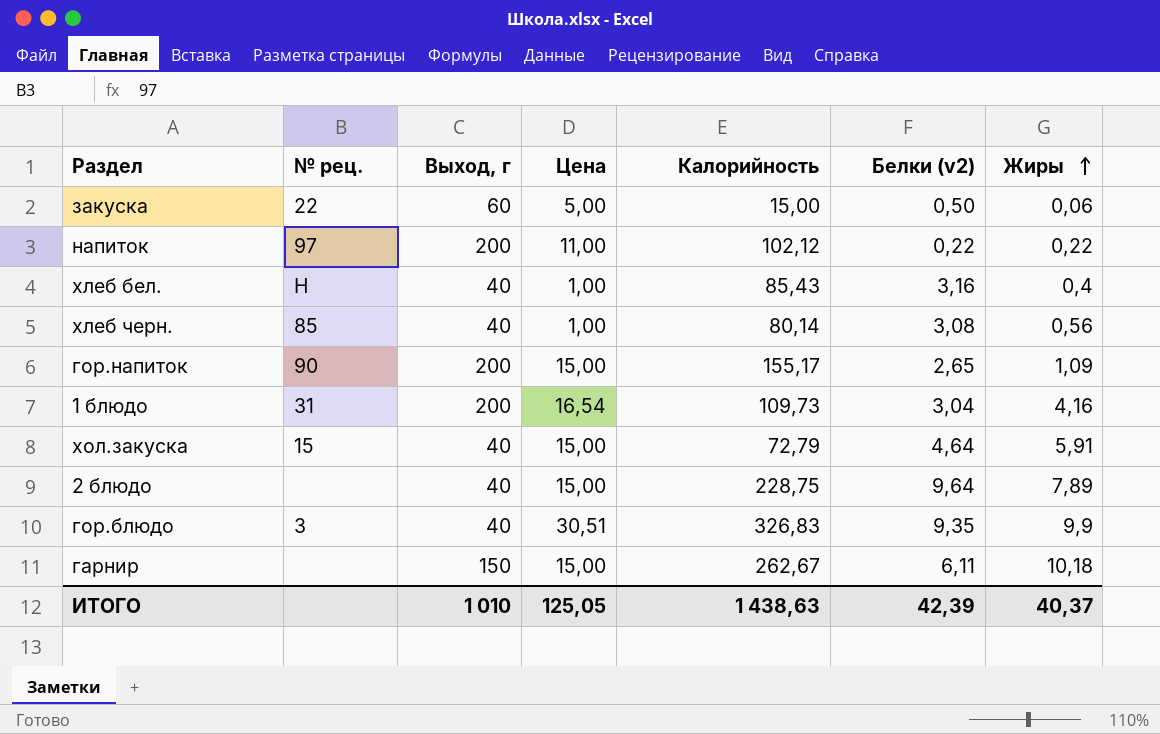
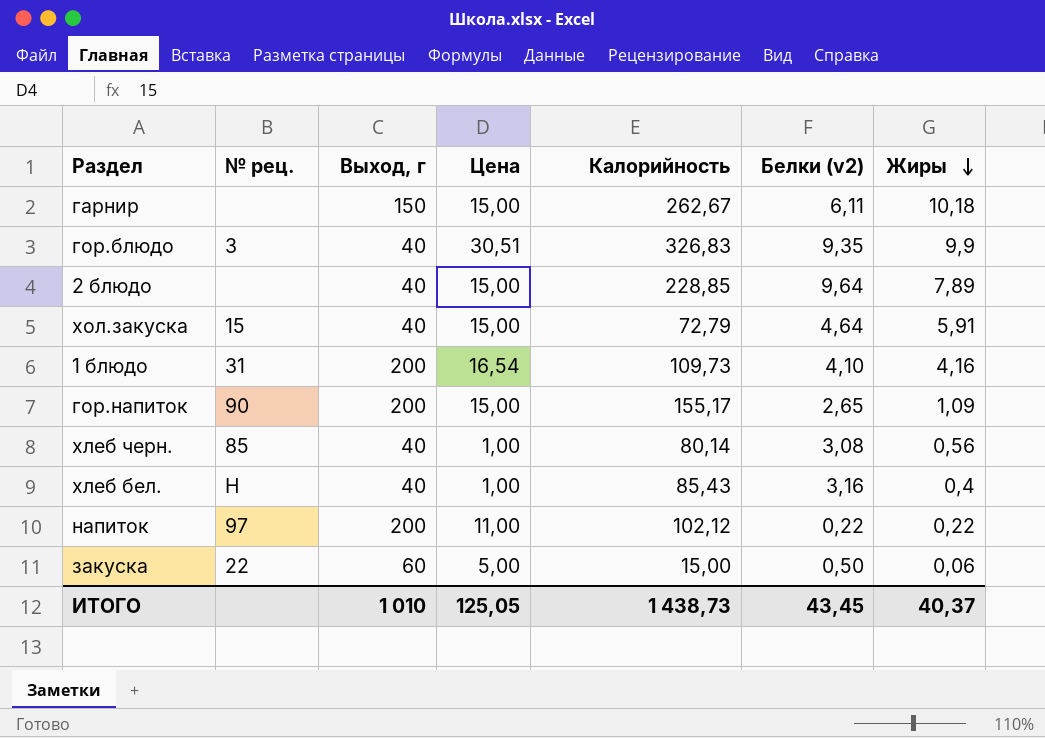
row order: Жиры ascending -> Жиры descending
2 блюдо | Калорийность: 228,75 -> 228,85
1 блюдо | Белки (v2): 3,04 -> 4,10
ИТОГО | Калорийность: 1 438,63 -> 1 438,73
ИТОГО | Белки (v2): 42,39 -> 43,45

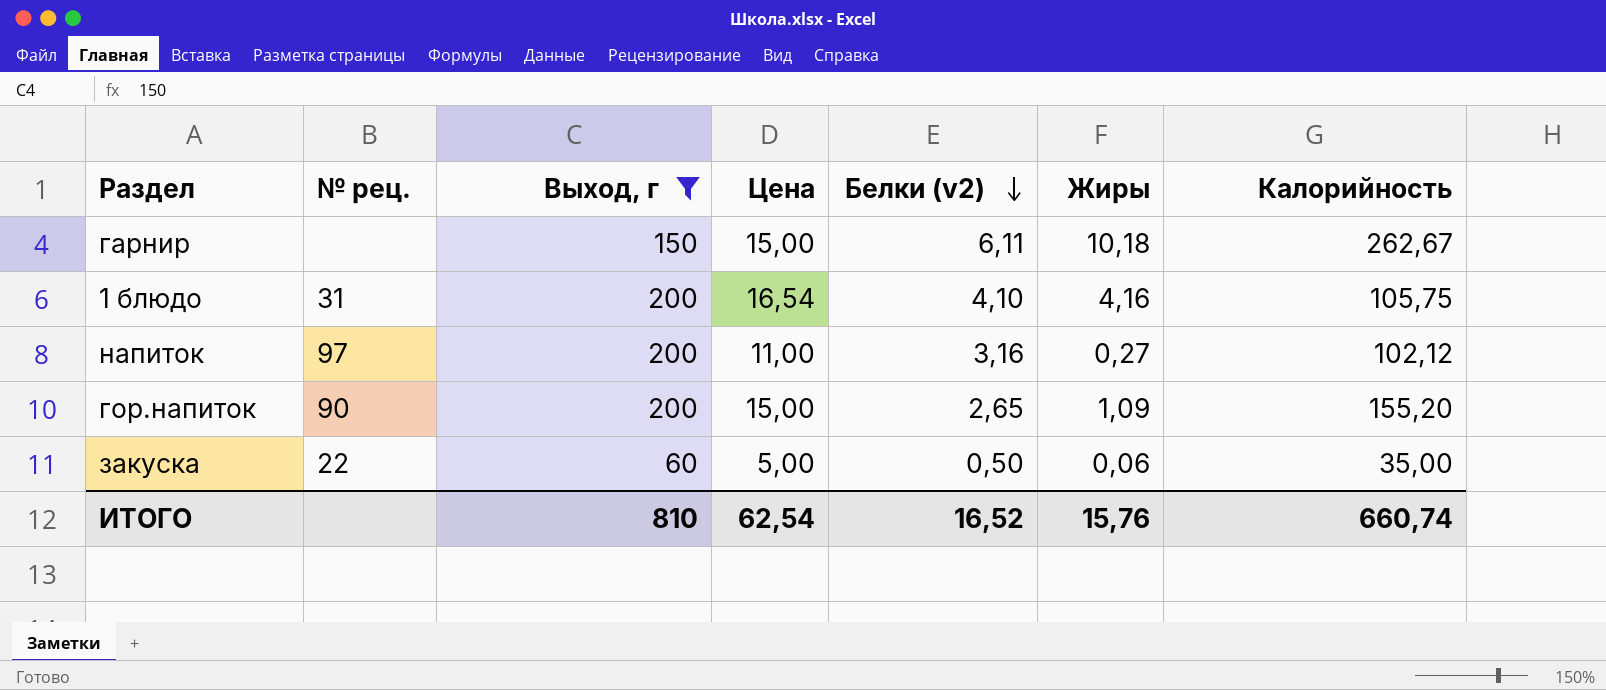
filter: none -> Выход, г != 40
row order: Жиры descending -> Белки (v2) descending
column Калорийность | position: 5 -> 7
1 блюдо | Калорийность: 109,73 -> 105,75
напиток | Белки (v2): 0,22 -> 3,16
напиток | Жиры: 0,22 -> 0,27
гор.напиток | Калорийность: 155,17 -> 155,20
закуска | Калорийность: 15,00 -> 35,00
ИТОГО | Выход, г: 1 010 -> 810
ИТОГО | Цена: 125,05 -> 62,54
ИТОГО | Белки (v2): 43,45 -> 16,52
ИТОГО | Жиры: 40,37 -> 15,76
ИТОГО | Калорийность: 1 438,73 -> 660,74

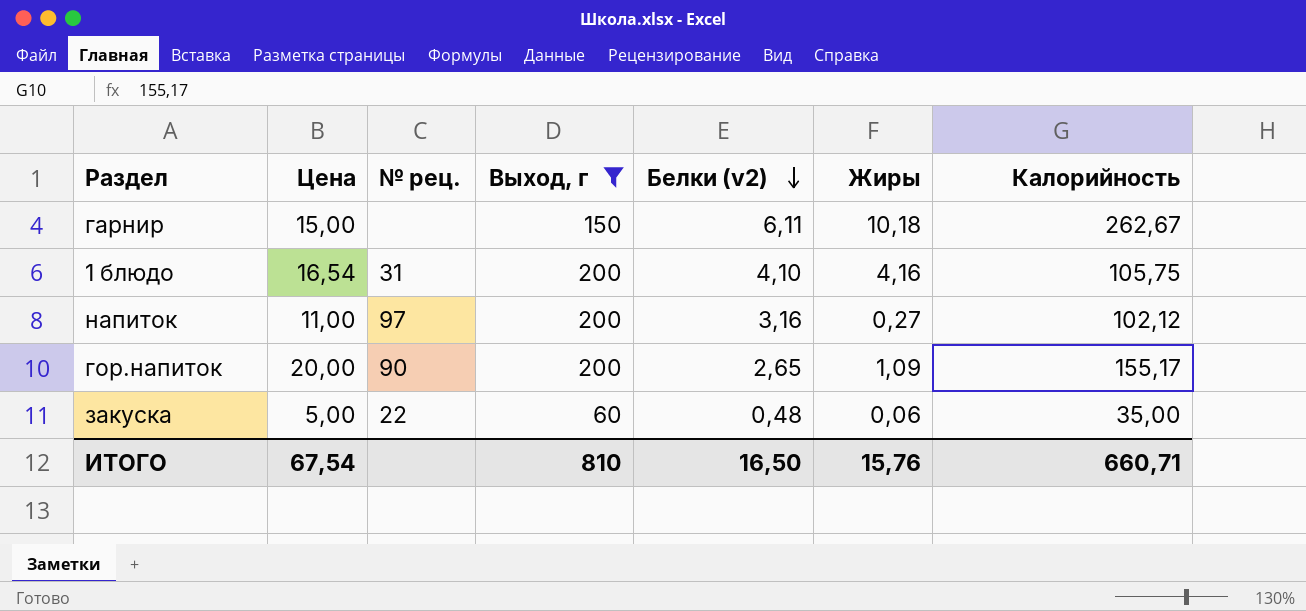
column Цена | position: 4 -> 2
гор.напиток | Цена: 15,00 -> 20,00
гор.напиток | Калорийность: 155,20 -> 155,17
закуска | Белки (v2): 0,50 -> 0,48
ИТОГО | Цена: 62,54 -> 67,54
ИТОГО | Белки (v2): 16,52 -> 16,50
ИТОГО | Калорийность: 660,74 -> 660,71

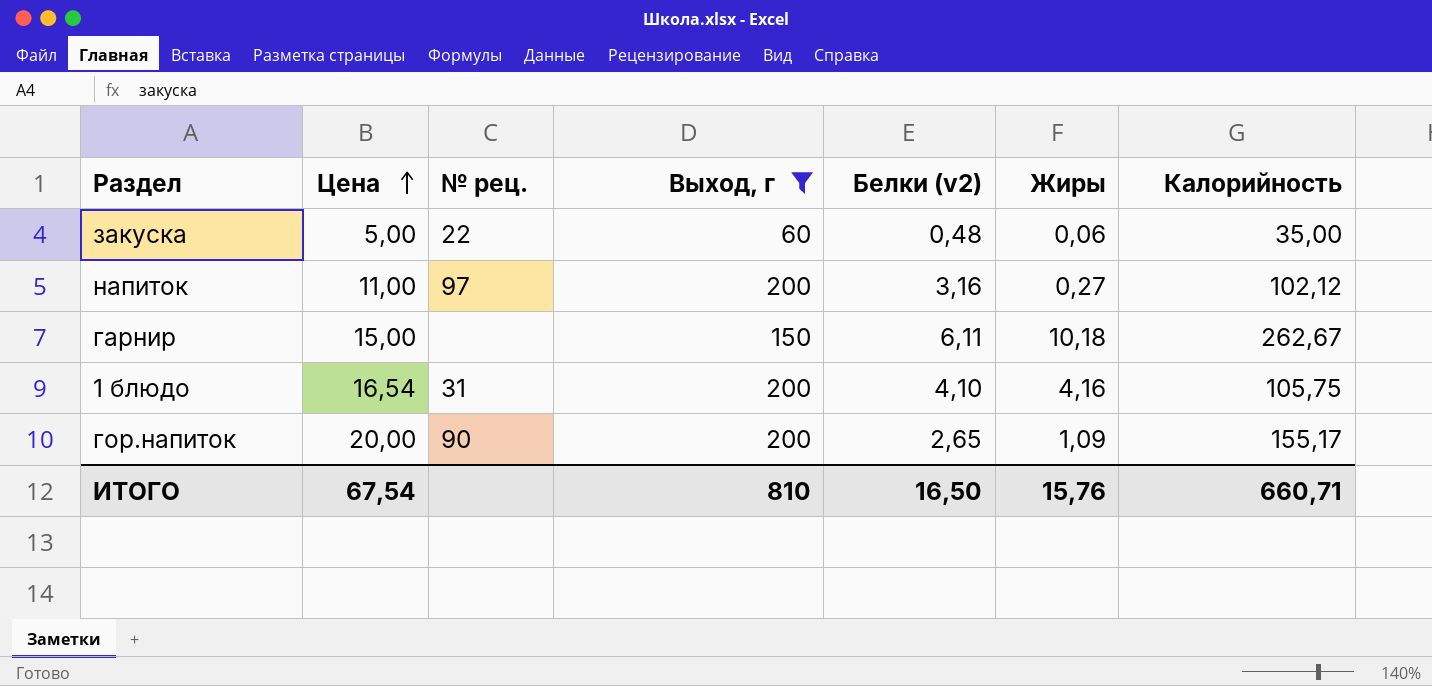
row order: Белки (v2) descending -> Цена ascending

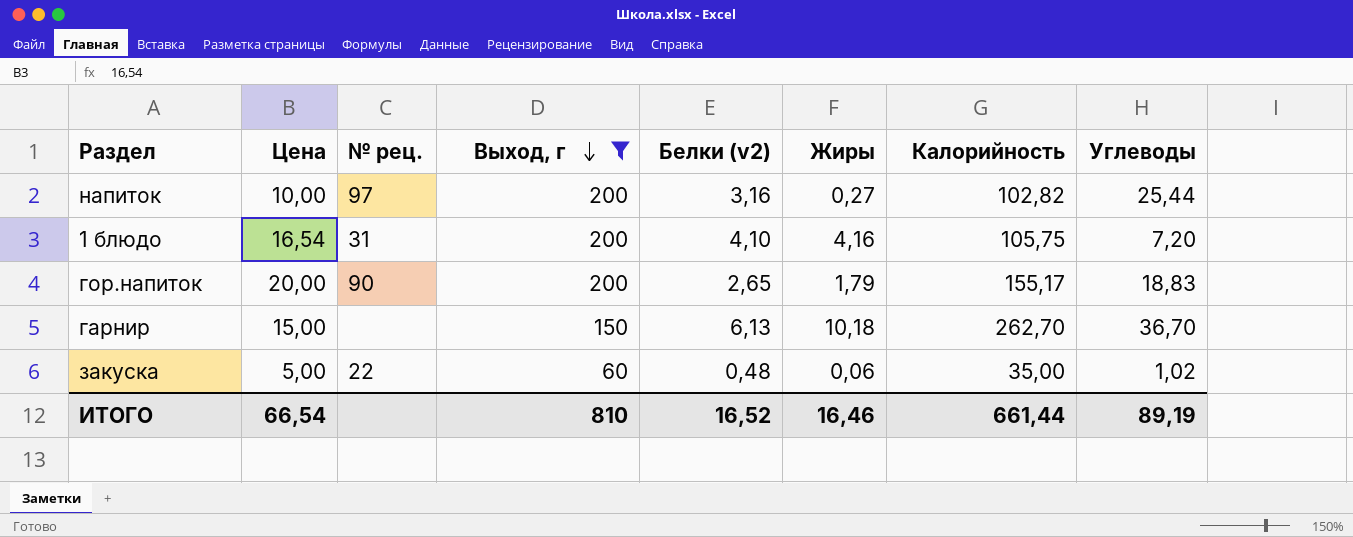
row order: Цена ascending -> Выход, г descending
column Углеводы | position: none -> 8
напиток | Цена: 11,00 -> 10,00
напиток | Калорийность: 102,12 -> 102,82
гор.напиток | Жиры: 1,09 -> 1,79
гарнир | Белки (v2): 6,11 -> 6,13
гарнир | Калорийность: 262,67 -> 262,70
ИТОГО | Цена: 67,54 -> 66,54
ИТОГО | Белки (v2): 16,50 -> 16,52
ИТОГО | Жиры: 15,76 -> 16,46
ИТОГО | Калорийность: 660,71 -> 661,44

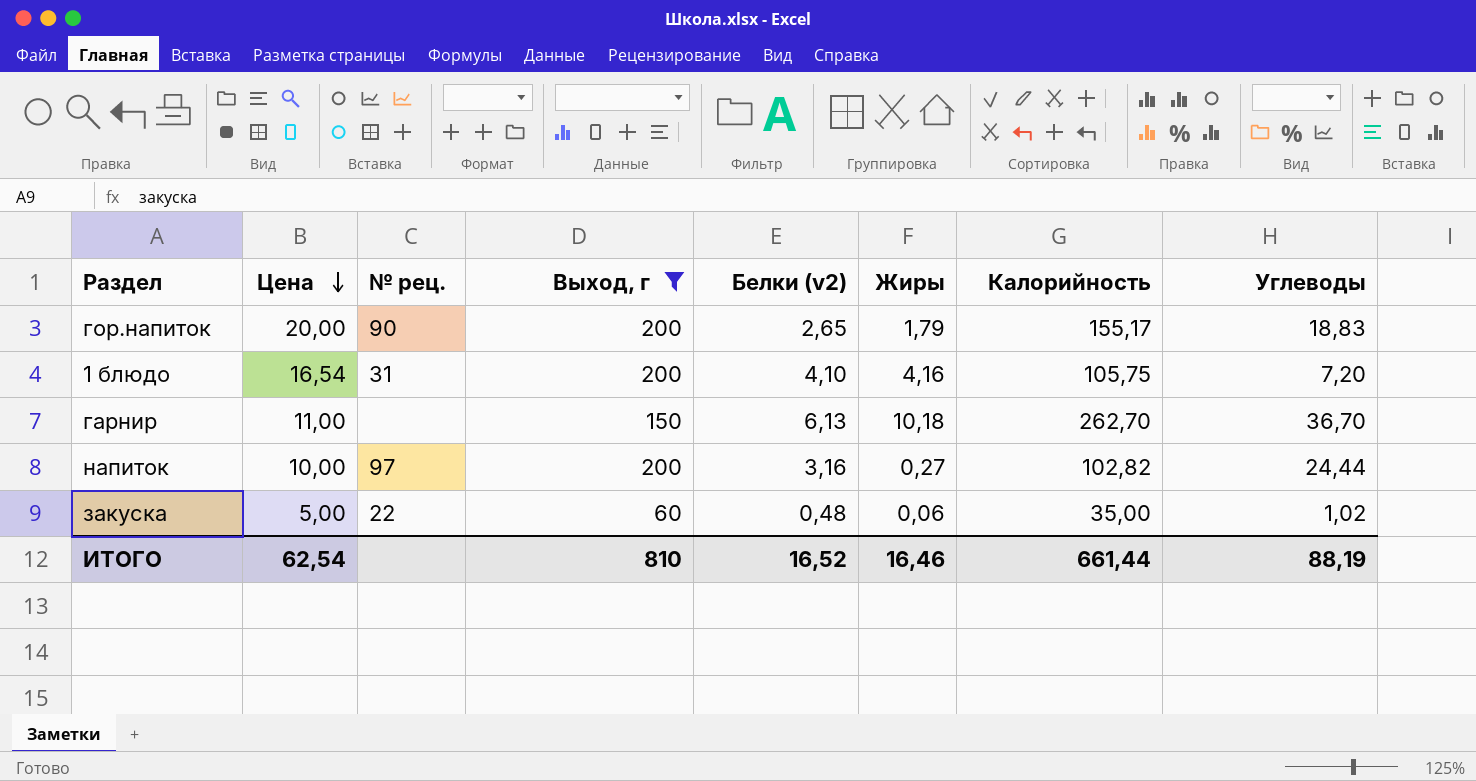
row order: Выход, г descending -> Цена descending
гарнир | Цена: 15,00 -> 11,00
напиток | Углеводы: 25,44 -> 24,44
ИТОГО | Цена: 66,54 -> 62,54
ИТОГО | Углеводы: 89,19 -> 88,19

